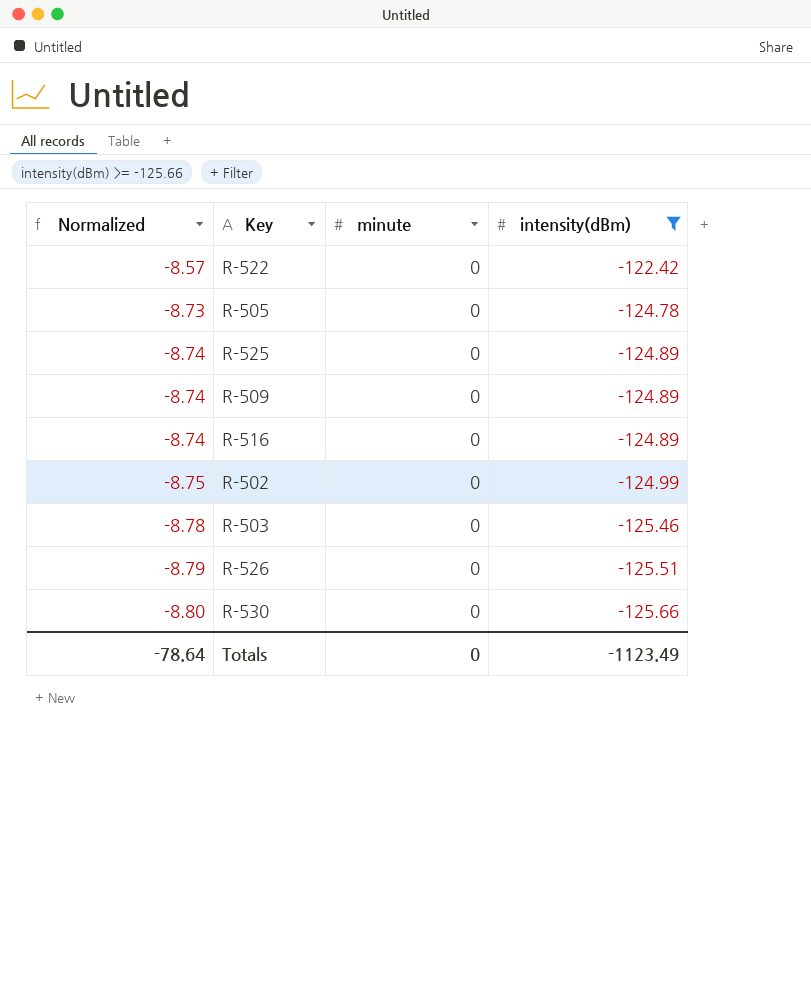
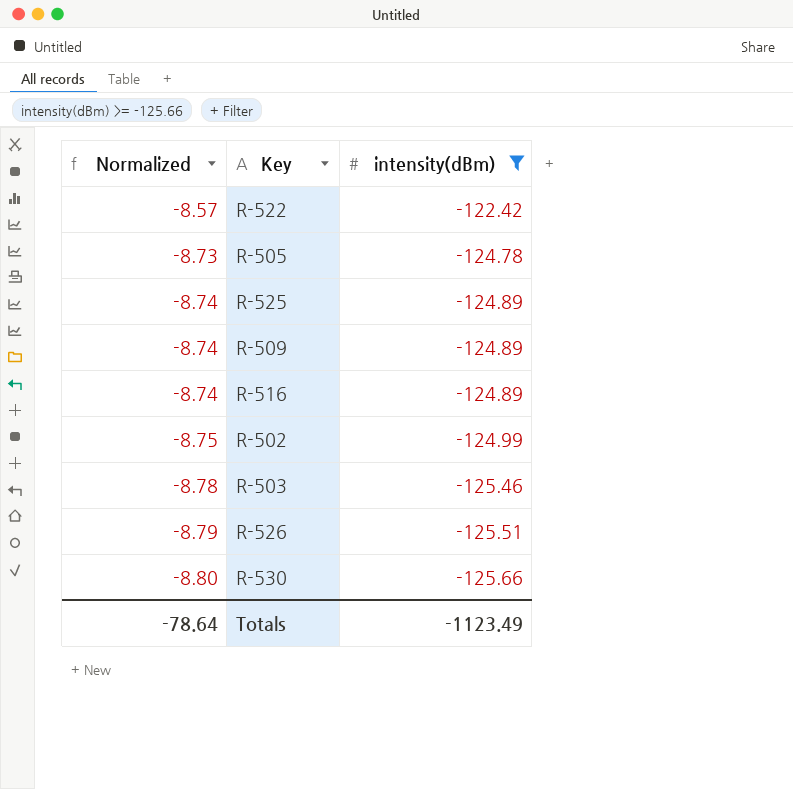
column minute | position: 3 -> none

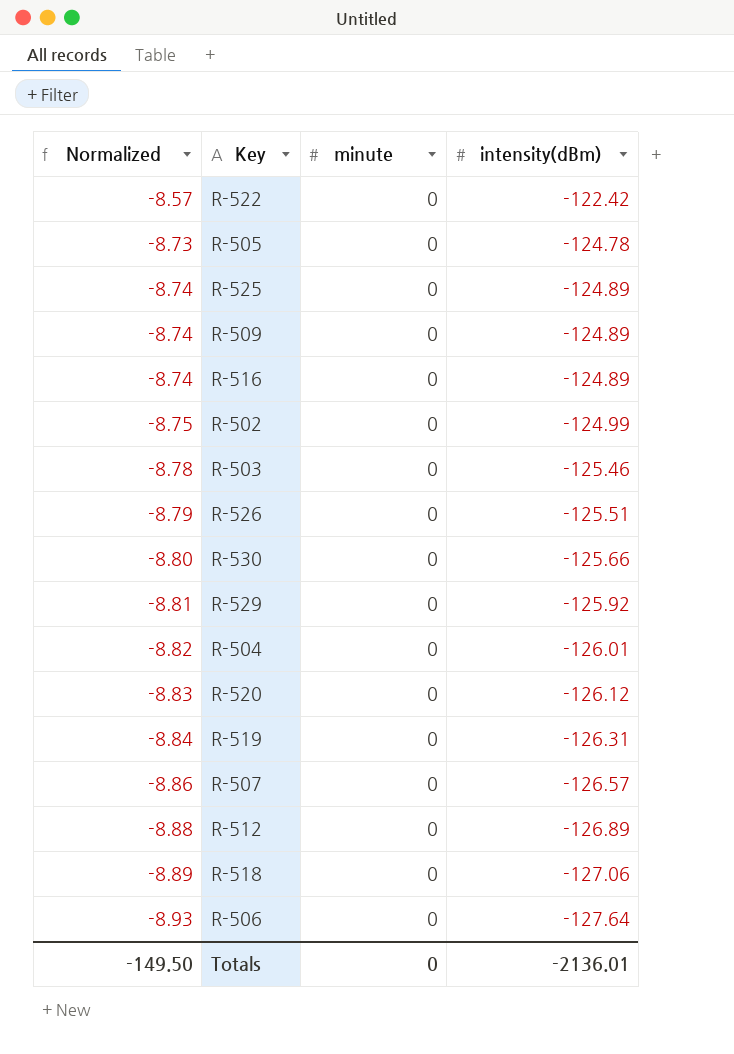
filter: intensity(dBm) >= -125.66 -> none
column minute | position: none -> 3
Totals | Normalized: -78.64 -> -149.50
Totals | intensity(dBm): -1123.49 -> -2136.01

